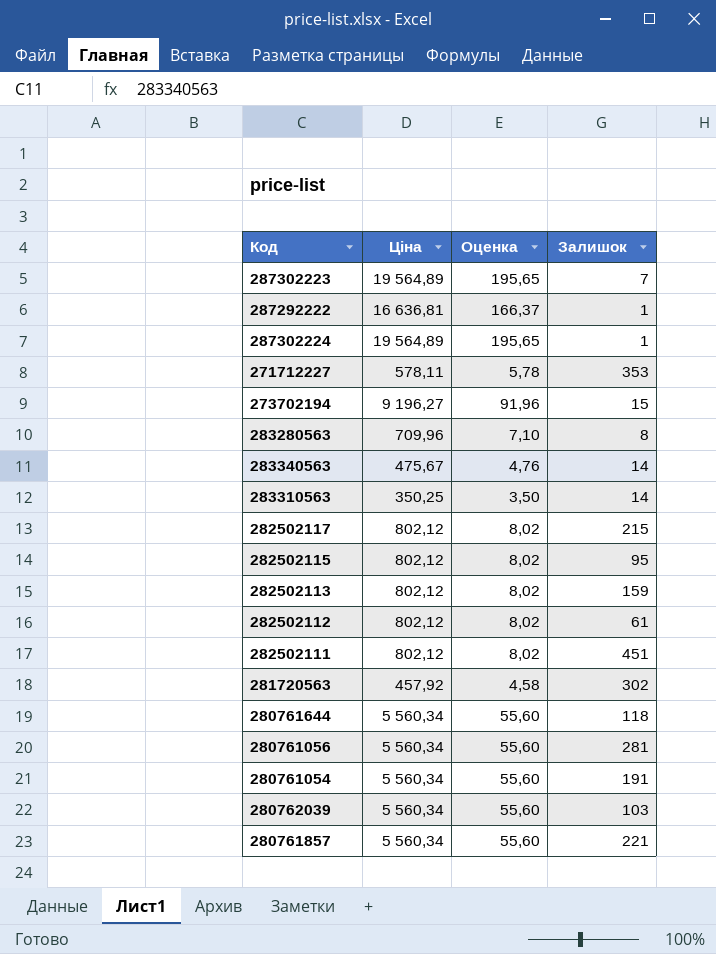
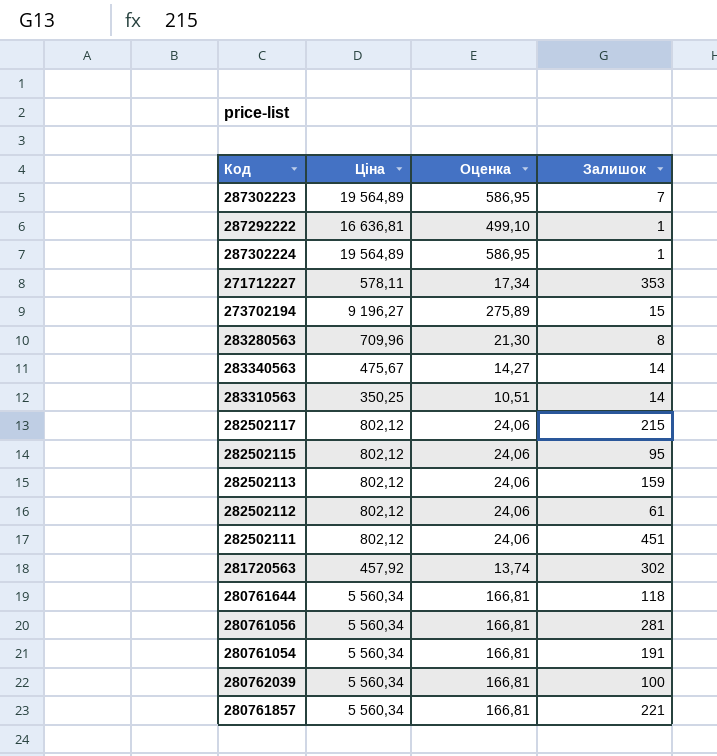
column Оценка | formula: [Ціна] * 0,01 -> [Ціна] * 0,03
280762039 | Залишок: 103 -> 100

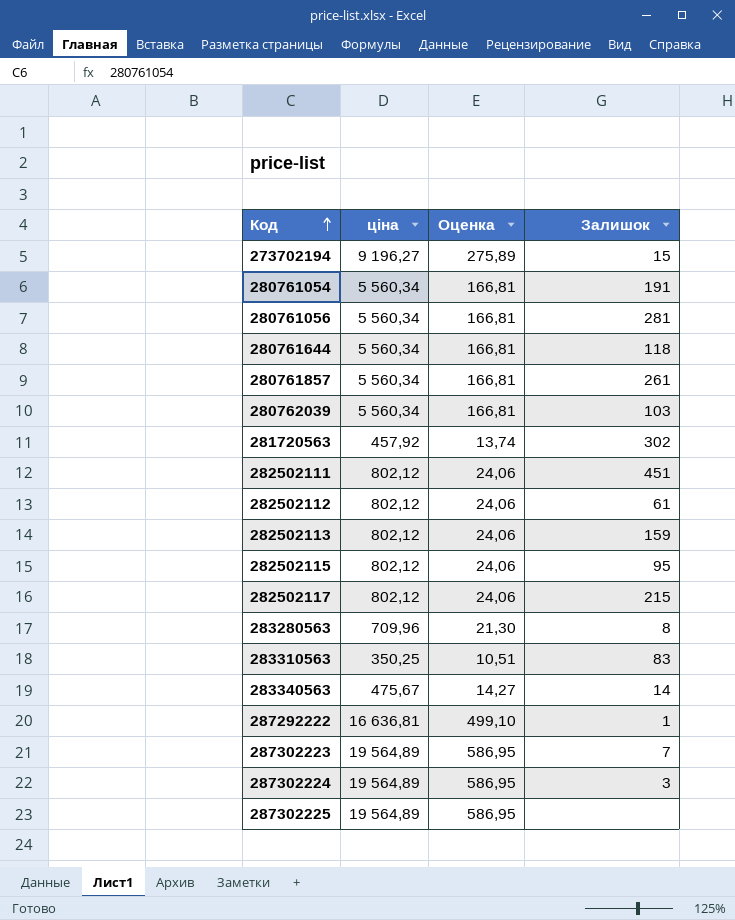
row order: none -> Код ascending
column name: Ціна -> ціна
row 271712227: 578,11 | 17,34 | 353 -> none
280761857 | Залишок: 221 -> 261
280762039 | Залишок: 100 -> 103
283310563 | Залишок: 14 -> 83
287302224 | Залишок: 1 -> 3
row 287302225: none -> 19 564,89 | 586,95 | none

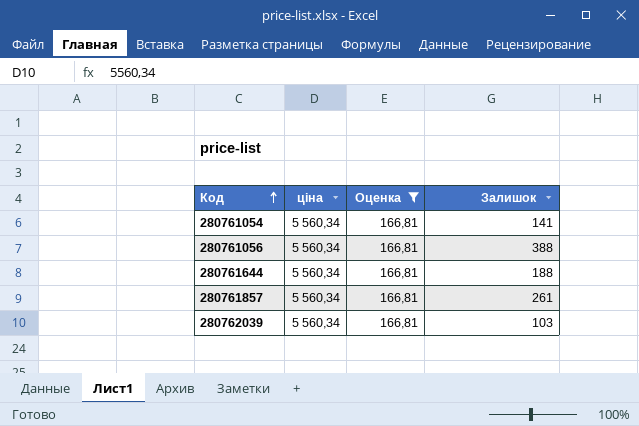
filter: none -> Оценка = 166,81
280761054 | Залишок: 191 -> 141
280761056 | Залишок: 281 -> 388
280761644 | Залишок: 118 -> 188

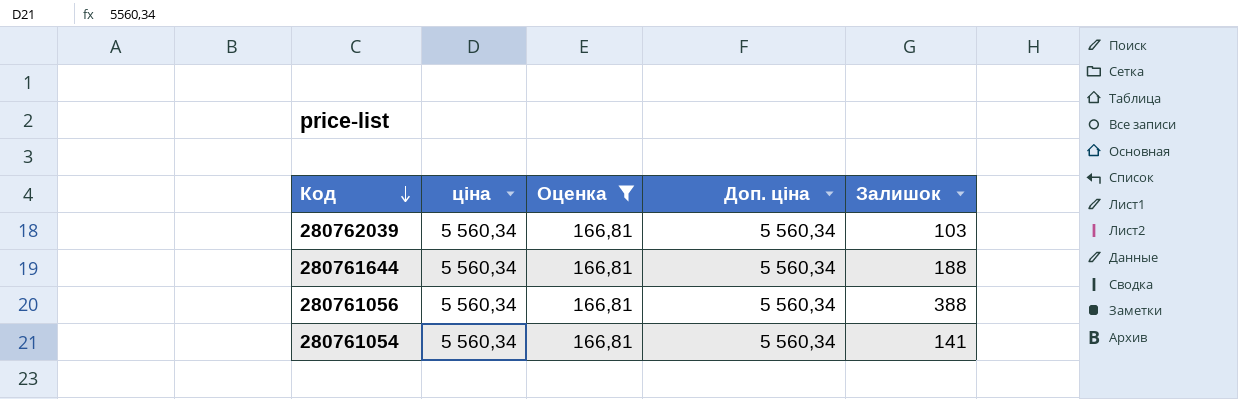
row order: Код ascending -> Код descending
column Доп. ціна | position: none -> 4
row 280761857: 5 560,34 | 166,81 | 261 -> none

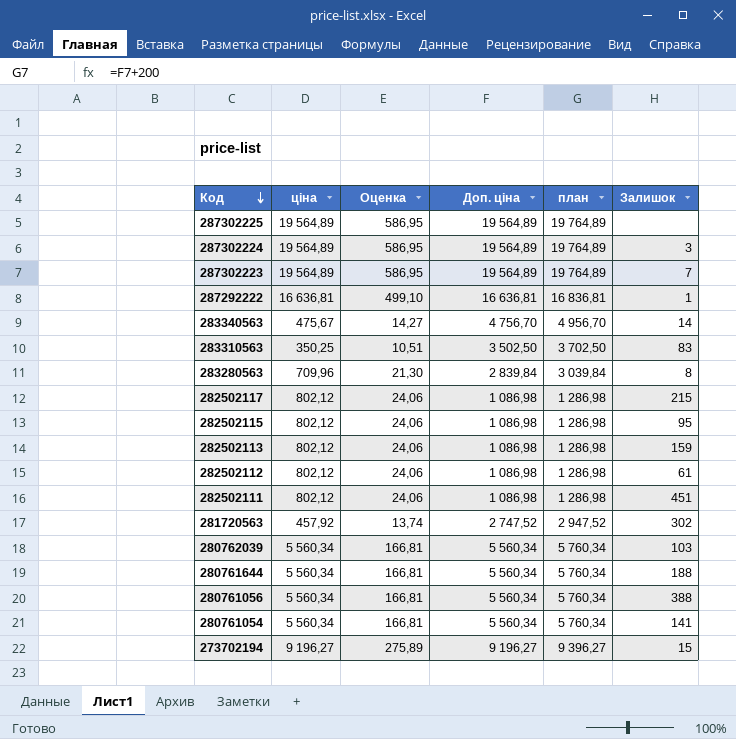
filter: Оценка = 166,81 -> none
column план | formula: none -> [Доп. ціна] + 200

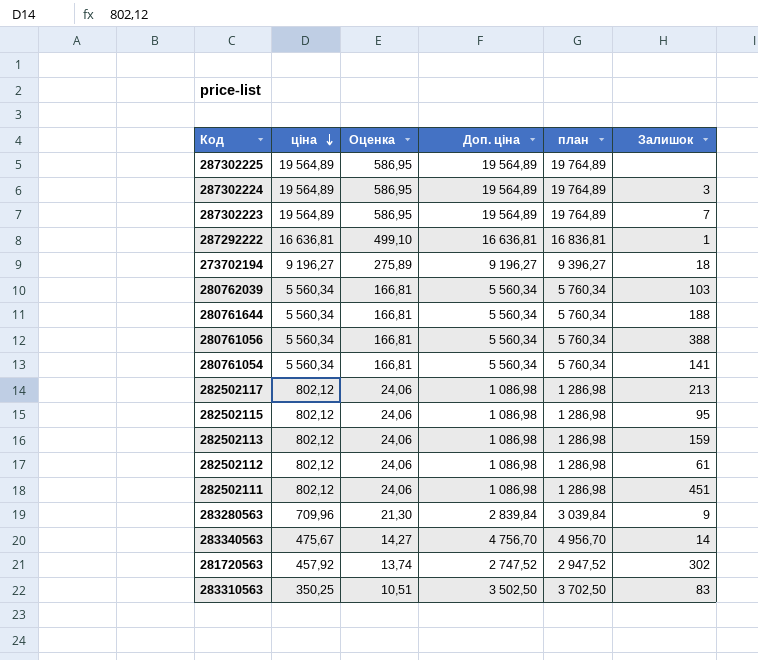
row order: Код descending -> ціна descending
273702194 | Залишок: 15 -> 18
282502117 | Залишок: 215 -> 213
283280563 | Залишок: 8 -> 9

